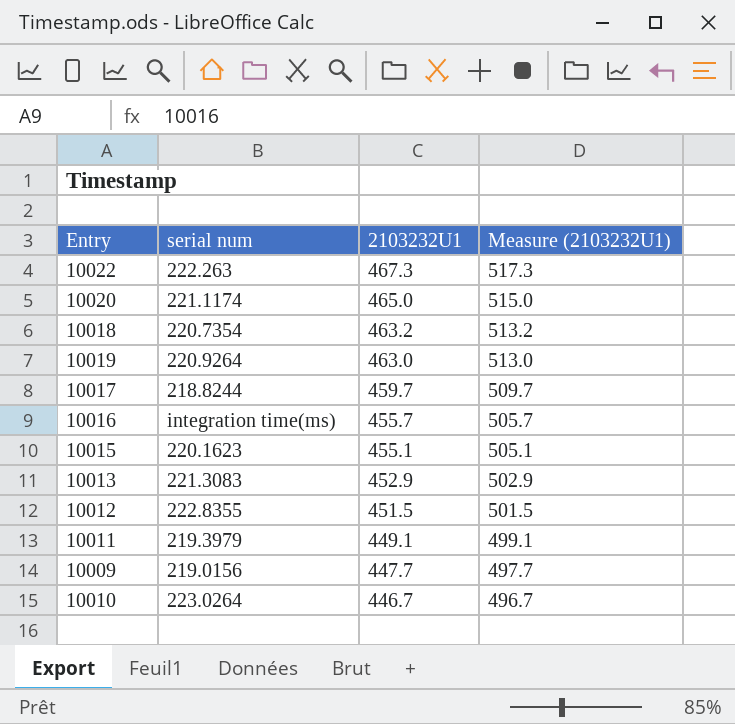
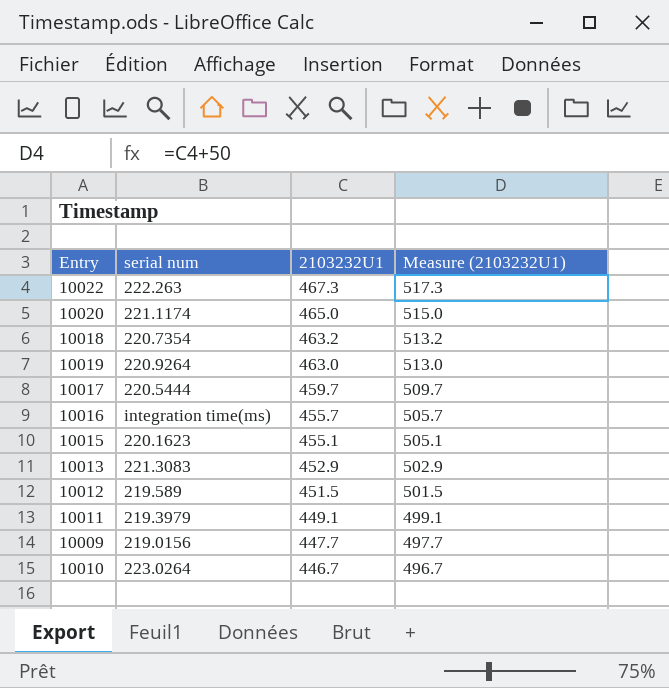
10017 | serial num: 218.8244 -> 220.5444
10012 | serial num: 222.8355 -> 219.589

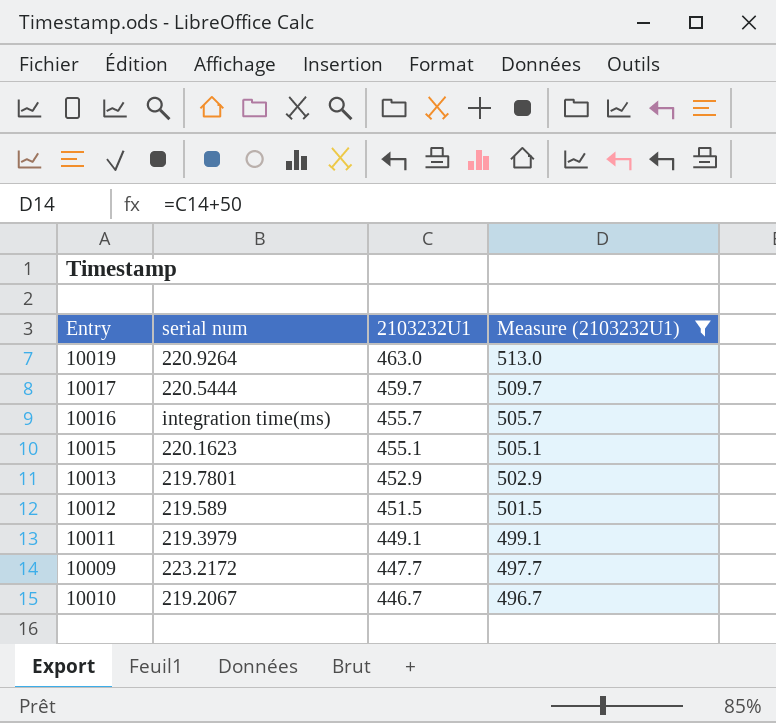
filter: none -> Measure (2103232U1) <= 513.0
10013 | serial num: 221.3083 -> 219.7801
10009 | serial num: 219.0156 -> 223.2172
10010 | serial num: 223.0264 -> 219.2067

